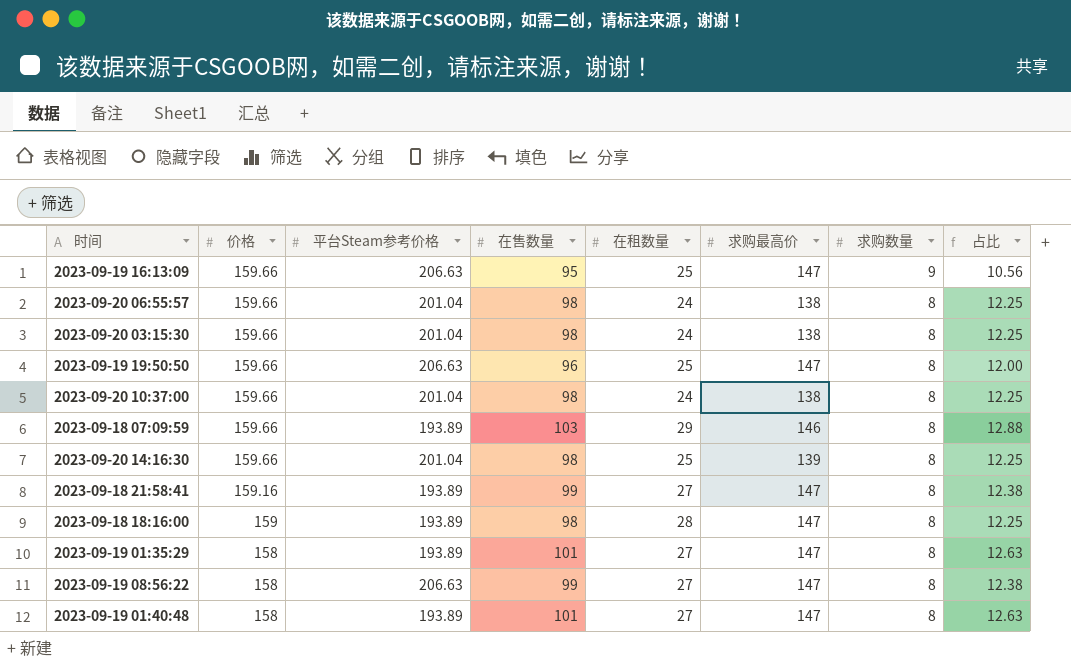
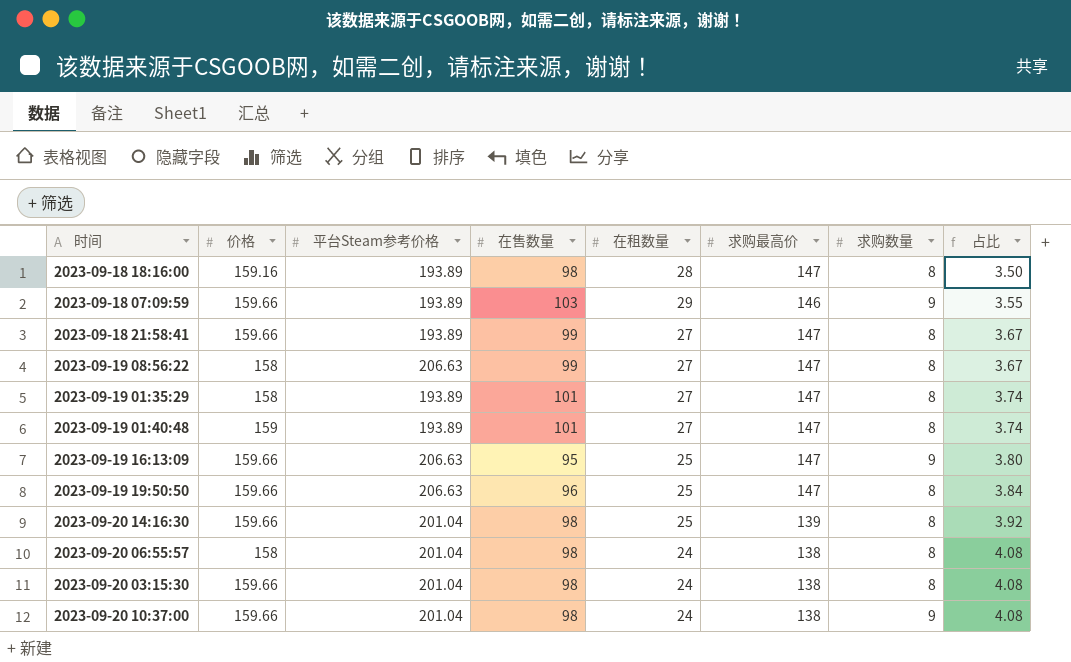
row order: 价格 descending -> 占比 ascending
column 占比 | formula: [在售数量] / [求购数量] -> [在售数量] / [在租数量]
2023-09-18 18:16:00 | 价格: 159 -> 159.16
2023-09-18 07:09:59 | 求购数量: 8 -> 9
2023-09-18 21:58:41 | 价格: 159.16 -> 159.66
2023-09-19 01:40:48 | 价格: 158 -> 159
2023-09-20 06:55:57 | 价格: 159.66 -> 158
2023-09-20 10:37:00 | 求购数量: 8 -> 9

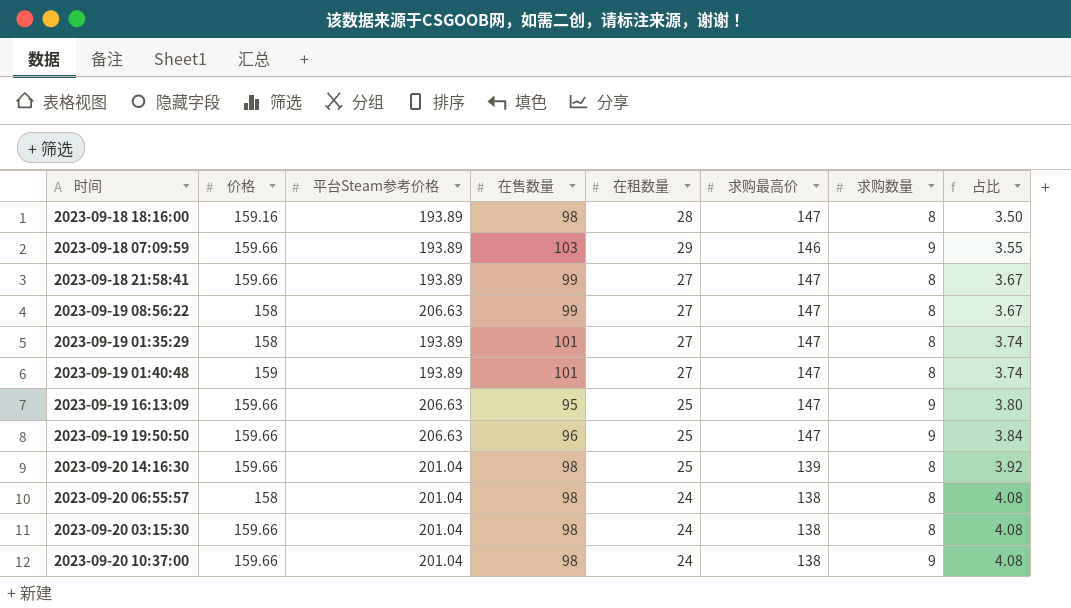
2023-09-19 19:50:50 | 求购数量: 8 -> 9

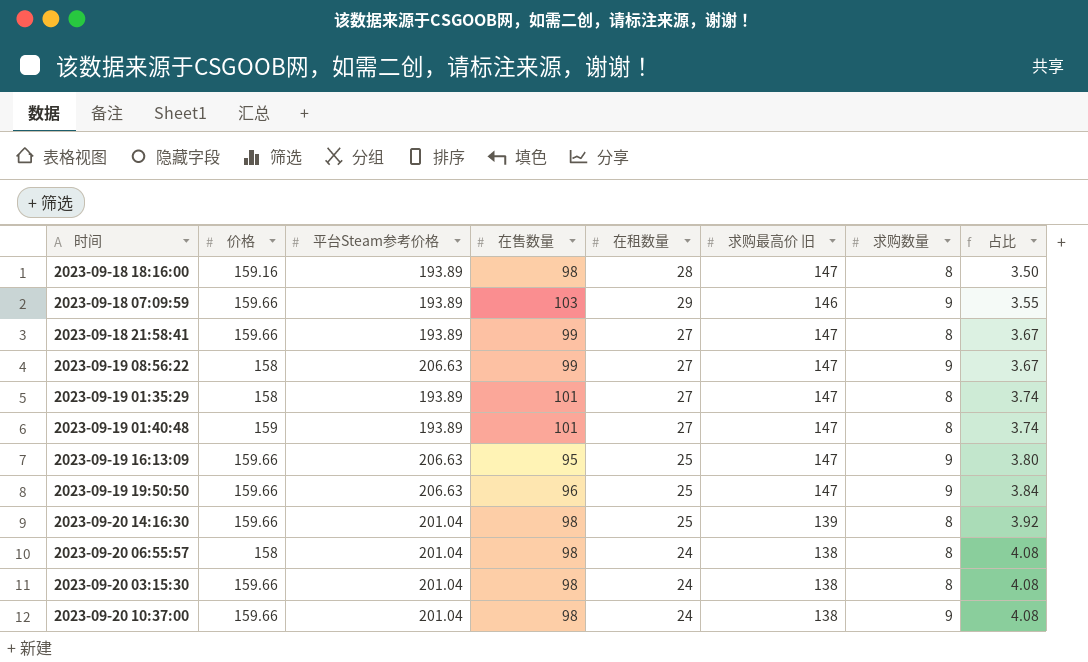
column name: 求购最高价 -> 求购最高价 旧
2023-09-19 08:56:22 | 求购数量: 8 -> 9

